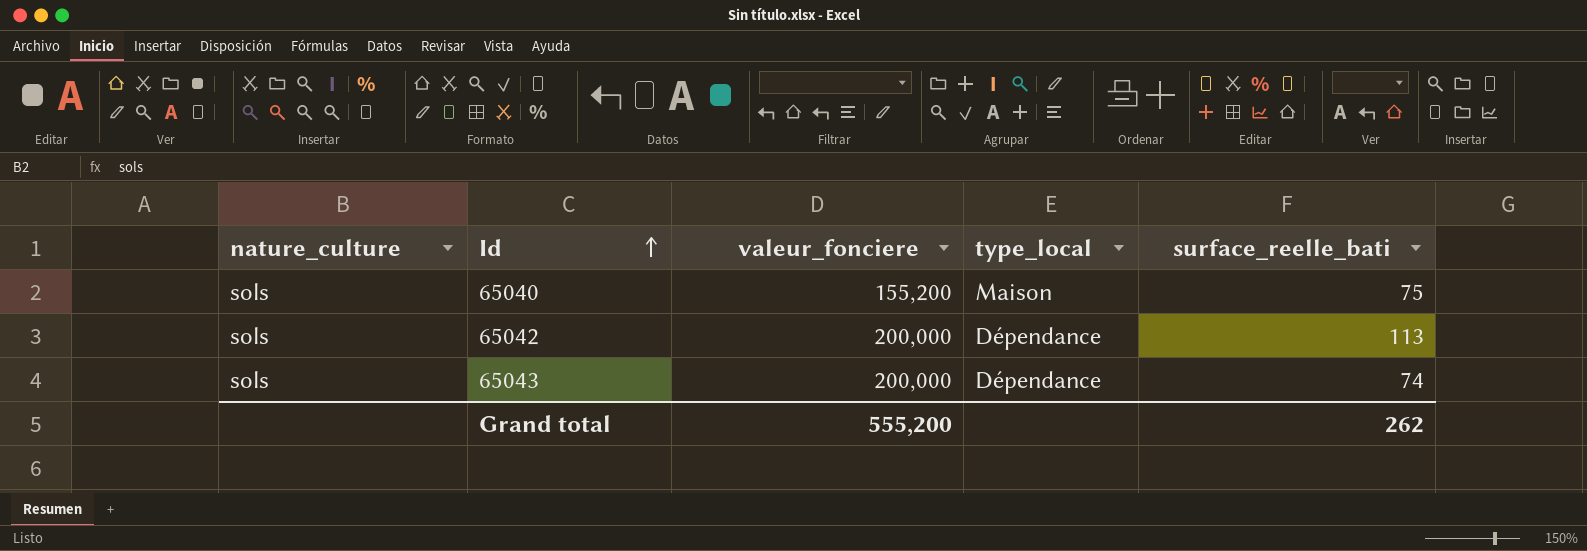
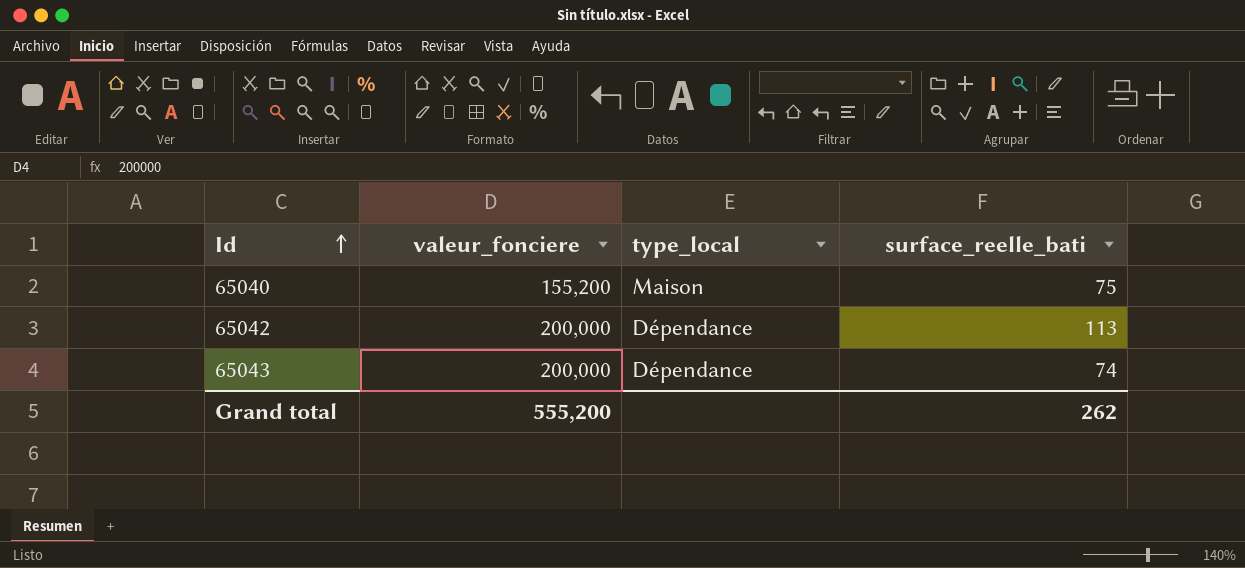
column nature_culture | position: 1 -> none

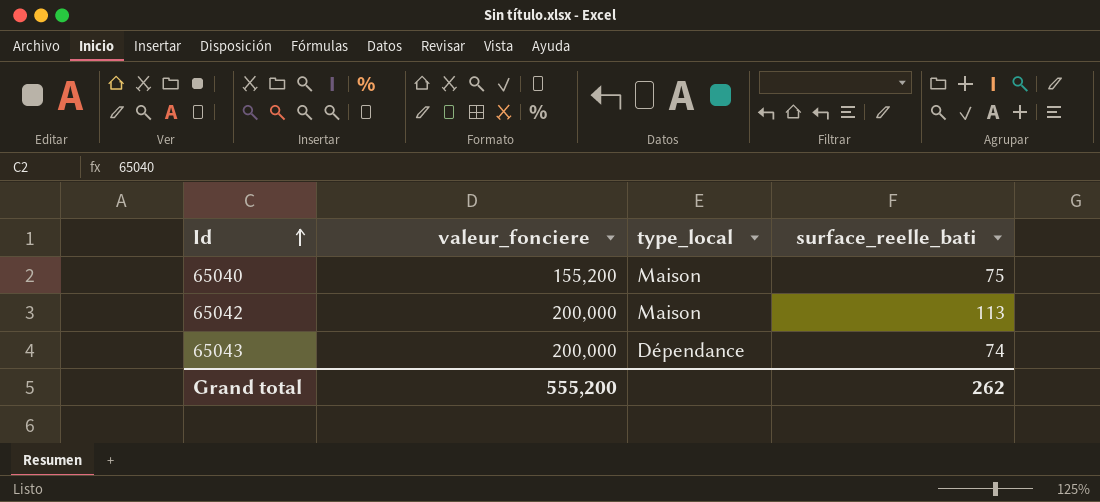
65042 | type_local: Dépendance -> Maison

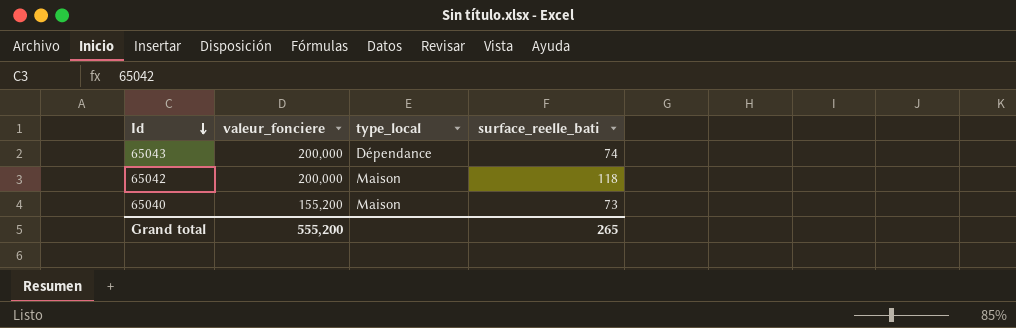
row order: Id ascending -> Id descending
65042 | surface_reelle_bati: 113 -> 118
65040 | surface_reelle_bati: 75 -> 73
Grand total | surface_reelle_bati: 262 -> 265

